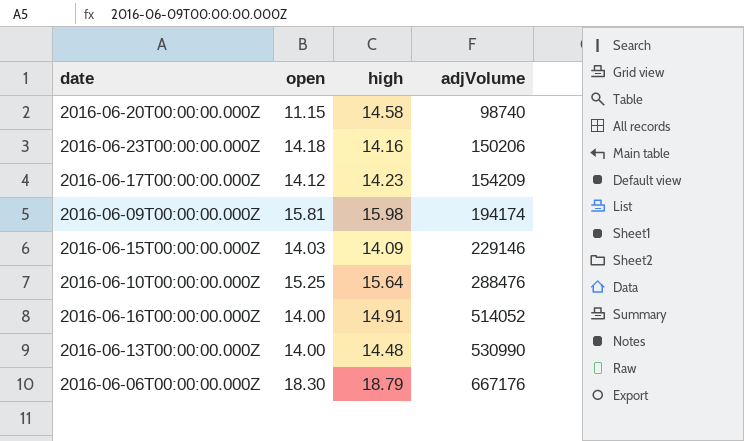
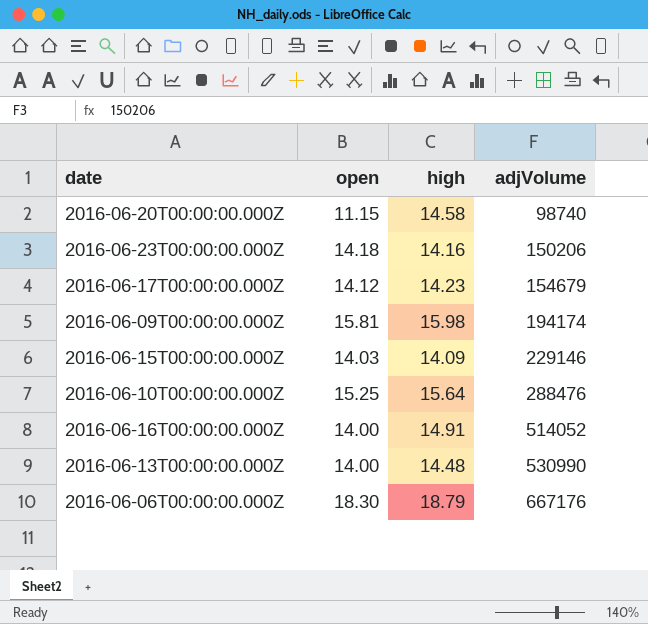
2016-06-17T00:00:00.000Z | adjVolume: 154209 -> 154679

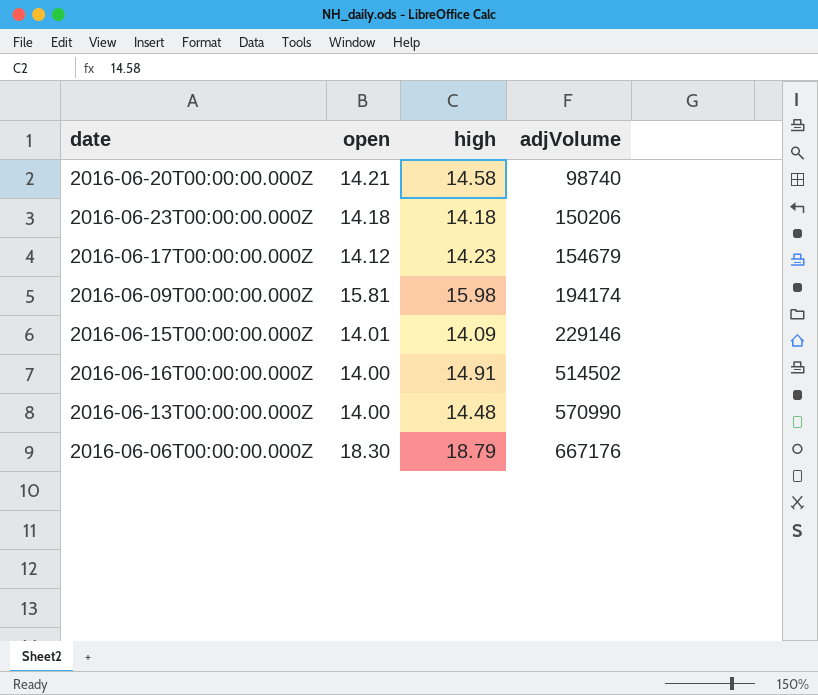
row 2016-06-10T00:00:00.000Z: 15.25 | 15.64 | 288476 -> none
2016-06-20T00:00:00.000Z | open: 11.15 -> 14.21
2016-06-23T00:00:00.000Z | high: 14.16 -> 14.18
2016-06-15T00:00:00.000Z | open: 14.03 -> 14.01
2016-06-16T00:00:00.000Z | adjVolume: 514052 -> 514502
2016-06-13T00:00:00.000Z | adjVolume: 530990 -> 570990

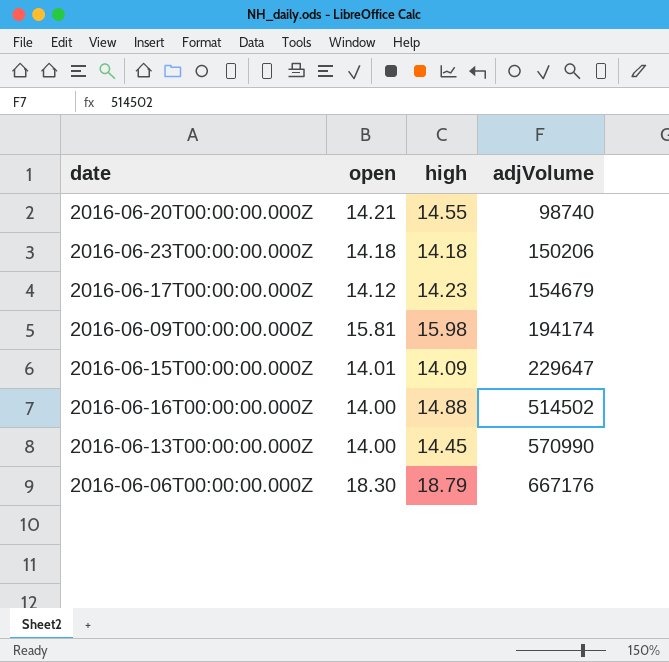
2016-06-20T00:00:00.000Z | high: 14.58 -> 14.55
2016-06-15T00:00:00.000Z | adjVolume: 229146 -> 229647
2016-06-16T00:00:00.000Z | high: 14.91 -> 14.88
2016-06-13T00:00:00.000Z | high: 14.48 -> 14.45

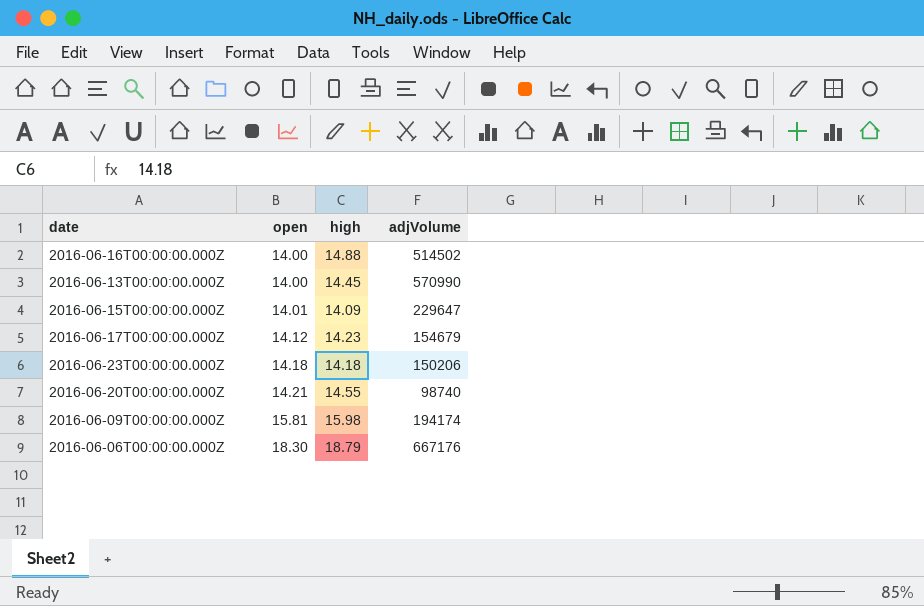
row order: adjVolume ascending -> open ascending

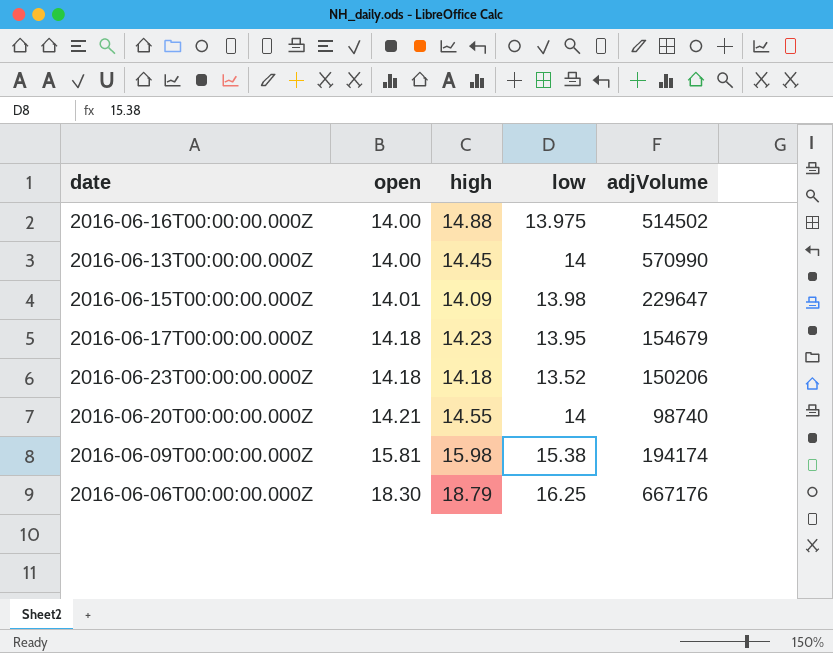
column low | position: none -> 4
2016-06-17T00:00:00.000Z | open: 14.12 -> 14.18

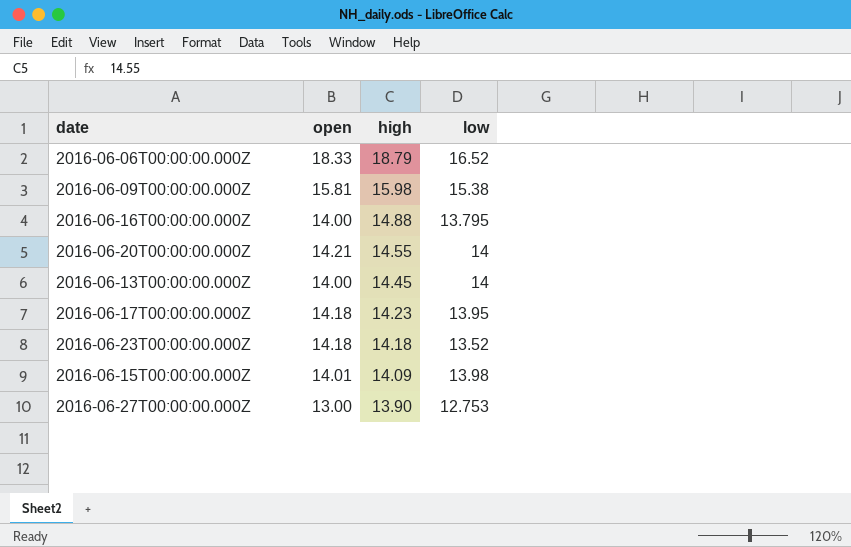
row order: open ascending -> high descending
column adjVolume | position: 5 -> none
2016-06-06T00:00:00.000Z | open: 18.30 -> 18.33
2016-06-06T00:00:00.000Z | low: 16.25 -> 16.52
2016-06-16T00:00:00.000Z | low: 13.975 -> 13.795
row 2016-06-27T00:00:00.000Z: none -> 13.00 | 13.90 | 12.753

